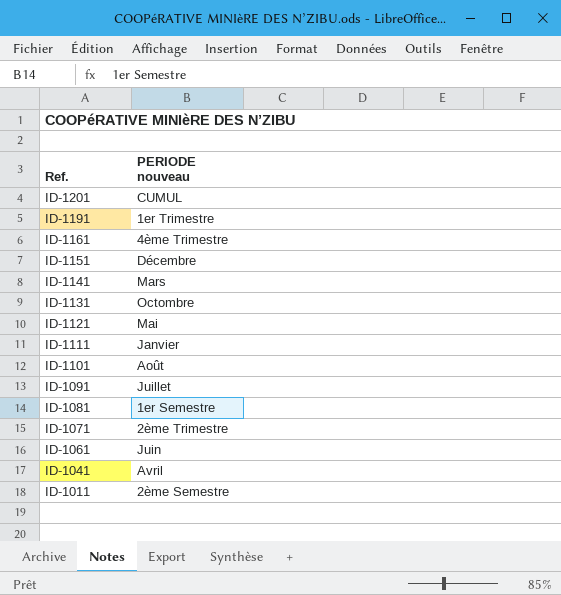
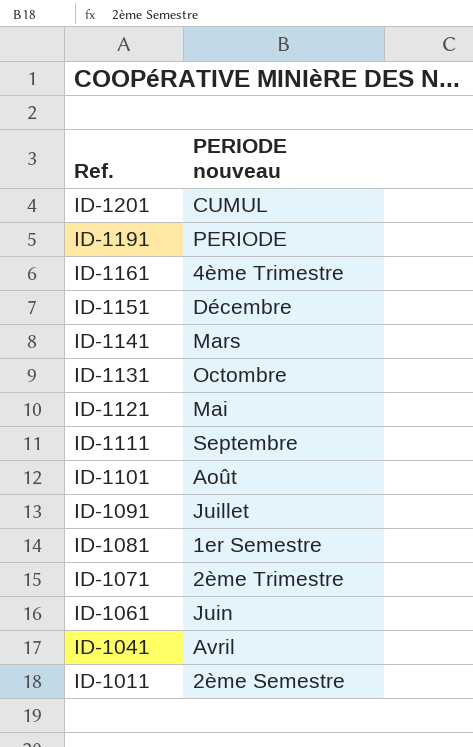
ID-1191 | PERIODE nouveau: 1er Trimestre -> PERIODE
ID-1111 | PERIODE nouveau: Janvier -> Septembre

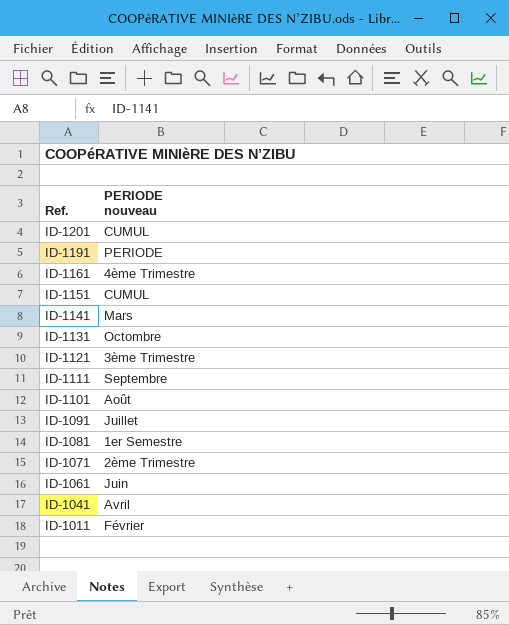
ID-1151 | PERIODE nouveau: Décembre -> CUMUL
ID-1121 | PERIODE nouveau: Mai -> 3ème Trimestre
ID-1011 | PERIODE nouveau: 2ème Semestre -> Février

